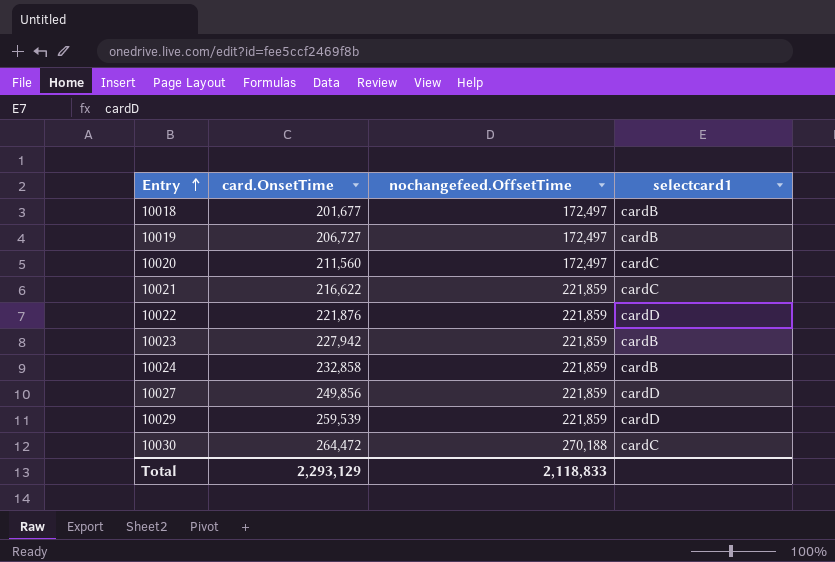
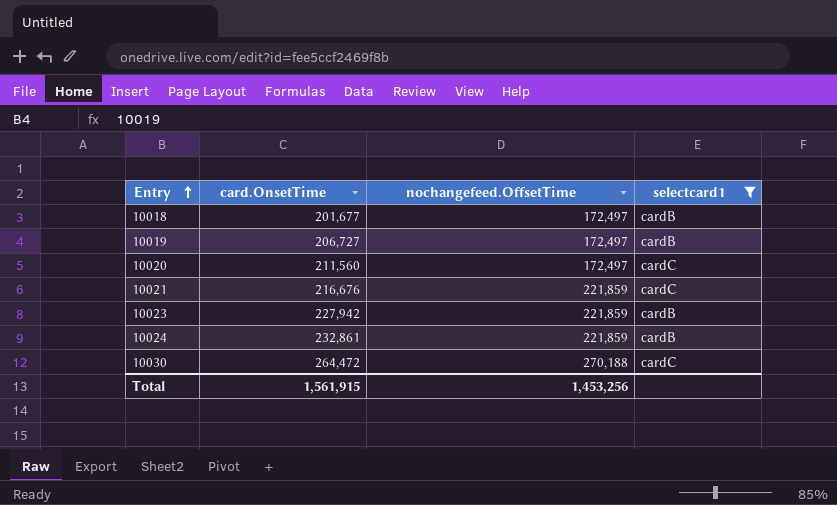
filter: none -> selectcard1 != cardD
10021 | card.OnsetTime: 216,622 -> 216,676
10024 | card.OnsetTime: 232,858 -> 232,861
Total | card.OnsetTime: 2,293,129 -> 1,561,915
Total | nochangefeed.OffsetTime: 2,118,833 -> 1,453,256

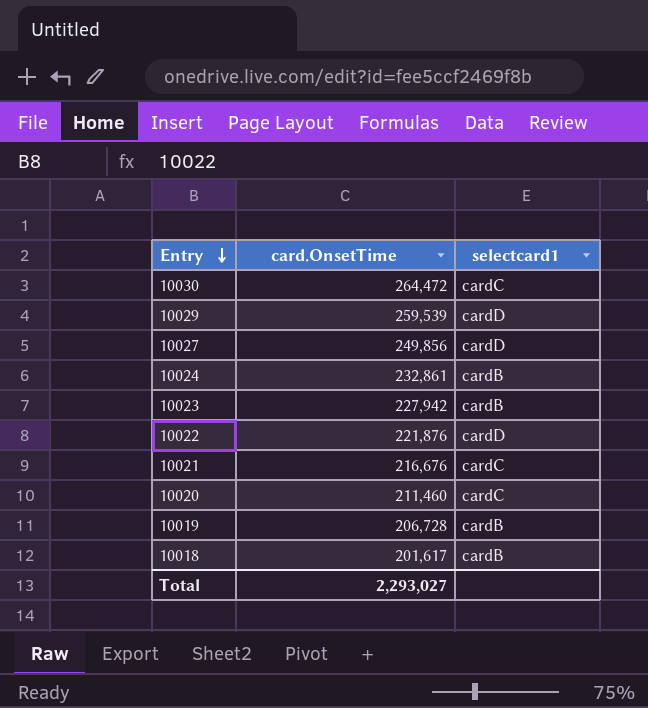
filter: selectcard1 != cardD -> none
row order: Entry ascending -> Entry descending
column nochangefeed.OffsetTime | position: 3 -> none
10020 | card.OnsetTime: 211,560 -> 211,460
10019 | card.OnsetTime: 206,727 -> 206,728
10018 | card.OnsetTime: 201,677 -> 201,617
Total | card.OnsetTime: 1,561,915 -> 2,293,027

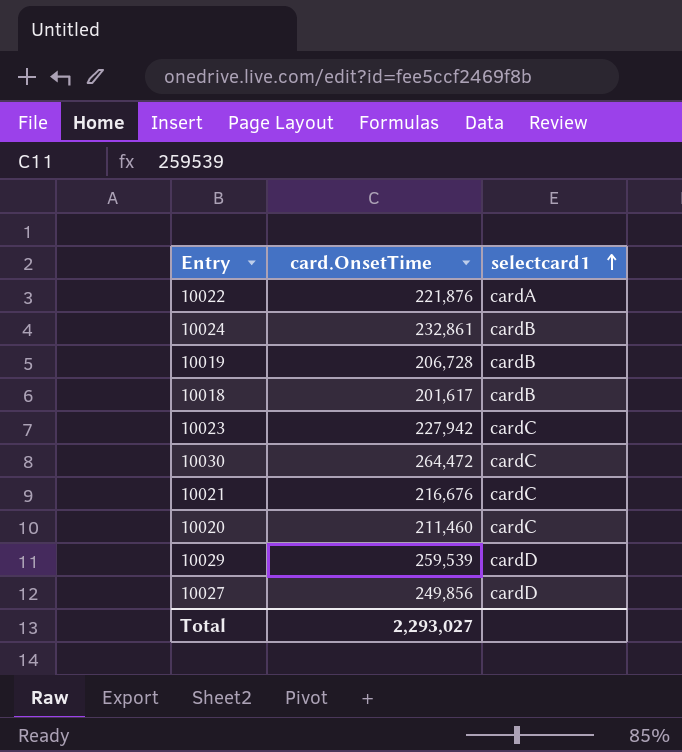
row order: Entry descending -> selectcard1 ascending
10022 | selectcard1: cardD -> cardA
10023 | selectcard1: cardB -> cardC

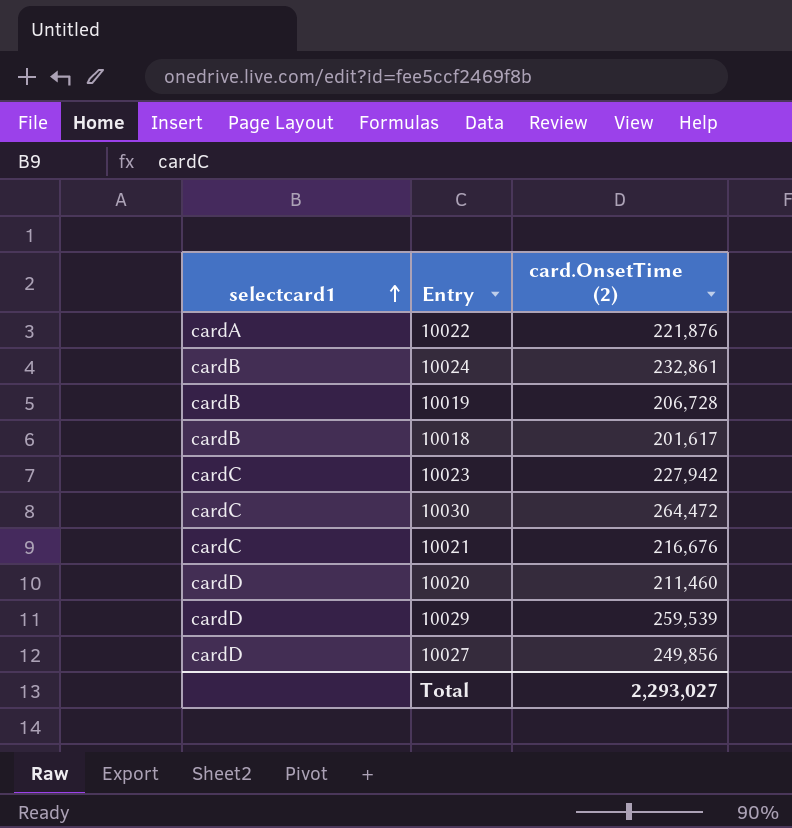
column selectcard1 | position: 3 -> 1
column name: card.OnsetTime -> card.OnsetTime (2)
10020 | selectcard1: cardC -> cardD

